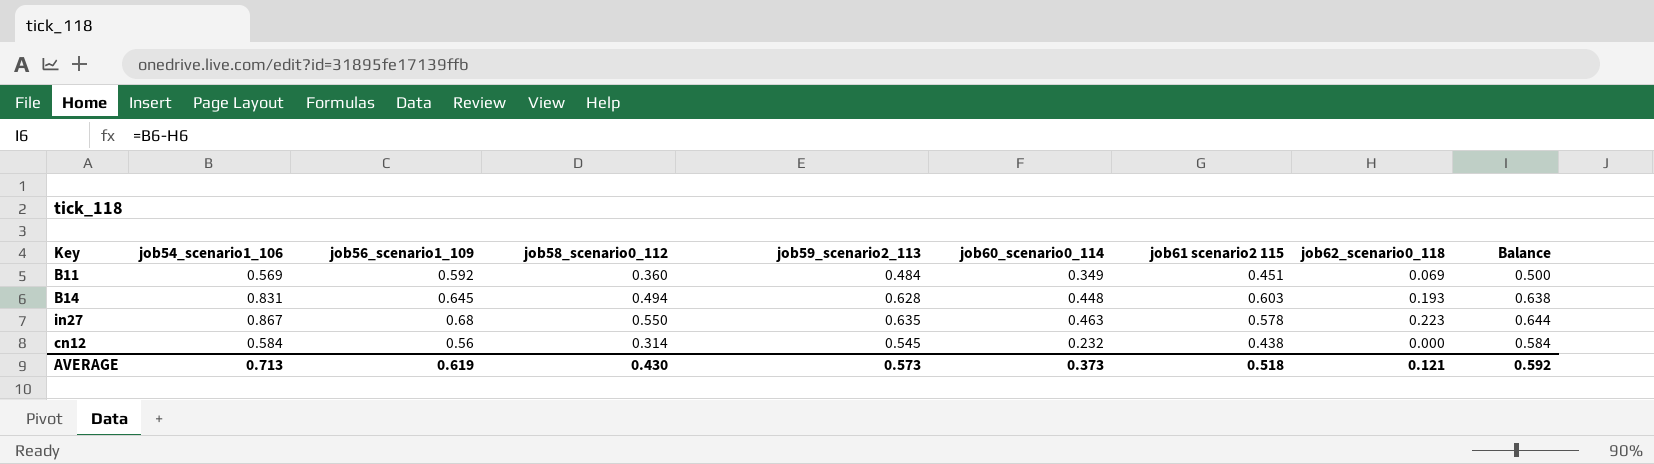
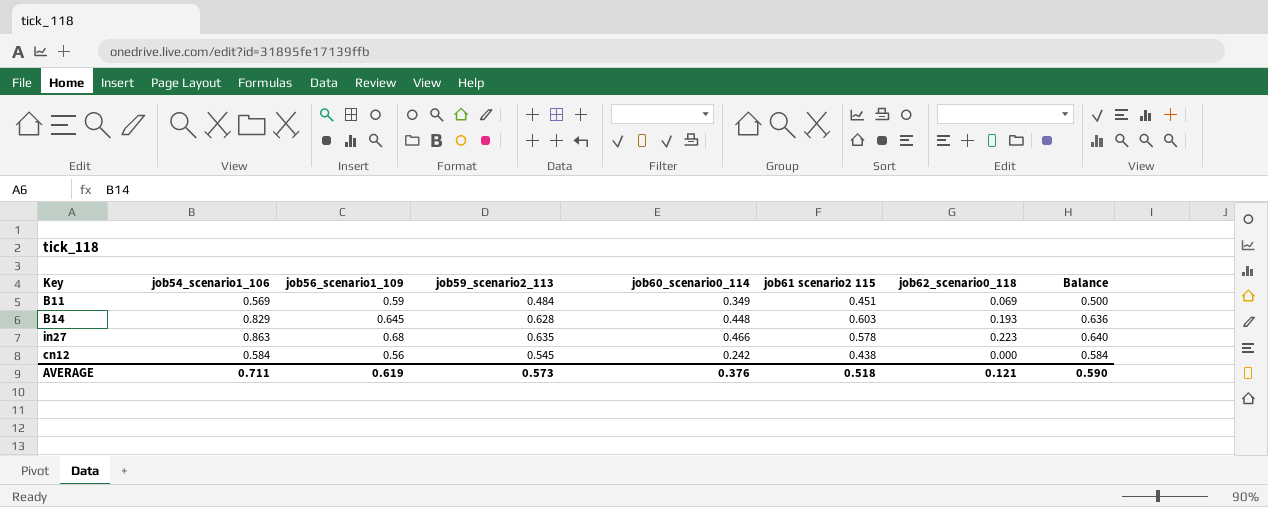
column job58_scenario0_112 | position: 4 -> none
B11 | job56_scenario1_109: 0.592 -> 0.59
B14 | job54_scenario1_106: 0.831 -> 0.829
B14 | Balance: 0.638 -> 0.636
in27 | job54_scenario1_106: 0.867 -> 0.863
in27 | job60_scenario0_114: 0.463 -> 0.466
in27 | Balance: 0.644 -> 0.640
cn12 | job60_scenario0_114: 0.232 -> 0.242
AVERAGE | job54_scenario1_106: 0.713 -> 0.711
AVERAGE | job60_scenario0_114: 0.373 -> 0.376
AVERAGE | Balance: 0.592 -> 0.590

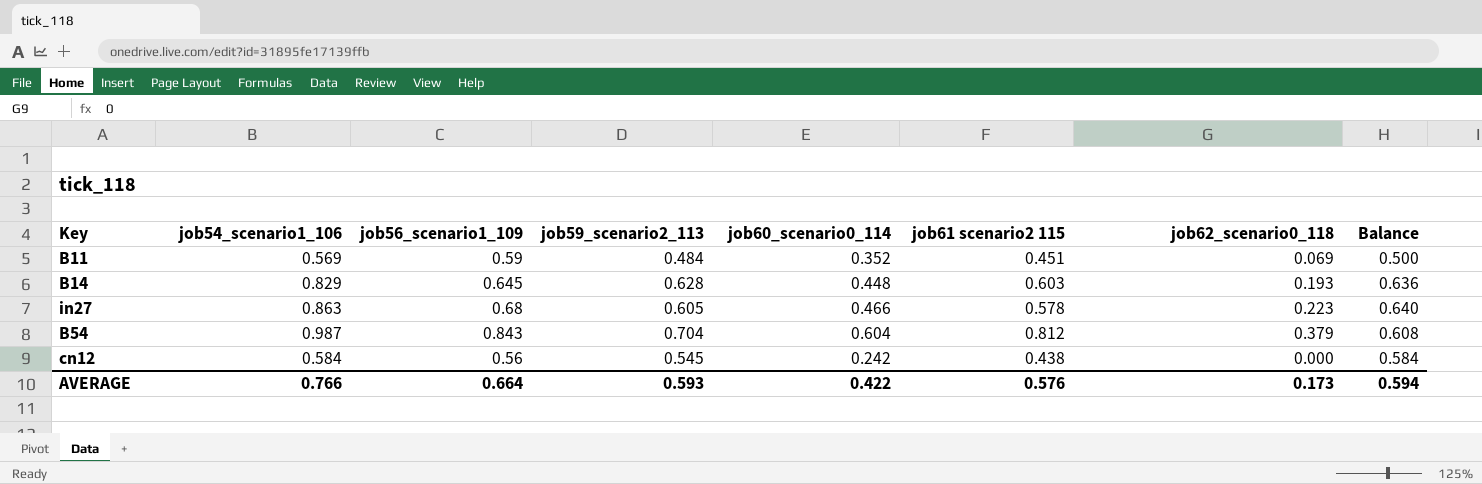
B11 | job60_scenario0_114: 0.349 -> 0.352
in27 | job59_scenario2_113: 0.635 -> 0.605
row B54: none -> 0.987 | 0.843 | 0.704 | 0.604 | 0.812 | 0.379 | 0.608
AVERAGE | job54_scenario1_106: 0.711 -> 0.766
AVERAGE | job56_scenario1_109: 0.619 -> 0.664
AVERAGE | job59_scenario2_113: 0.573 -> 0.593
AVERAGE | job60_scenario0_114: 0.376 -> 0.422
AVERAGE | job61 scenario2 115: 0.518 -> 0.576
AVERAGE | job62_scenario0_118: 0.121 -> 0.173
AVERAGE | Balance: 0.590 -> 0.594

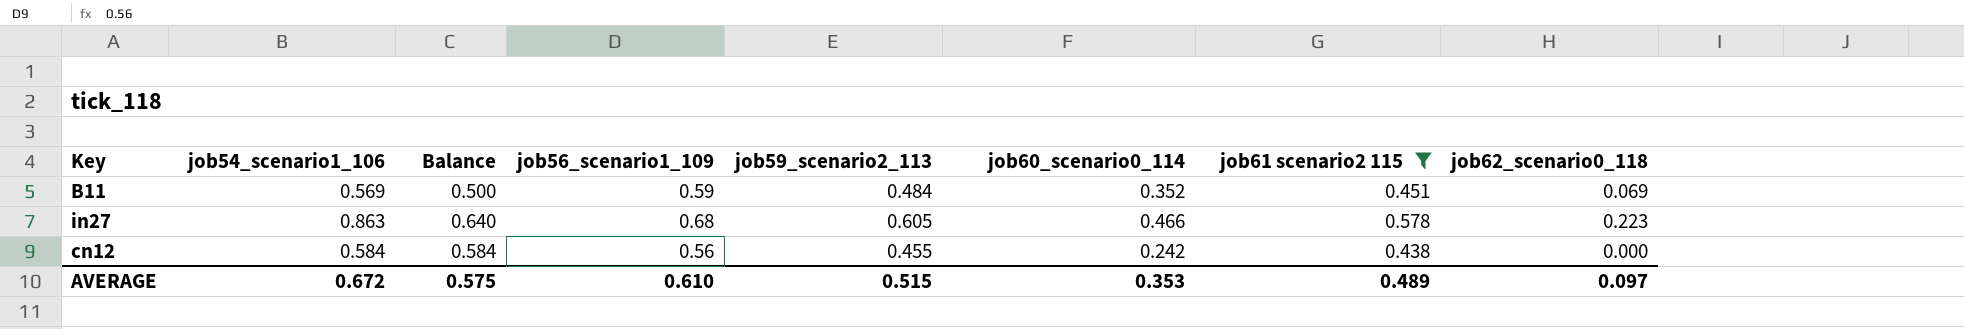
filter: none -> job61 scenario2 115 <= 0.578
column Balance | position: 8 -> 3
cn12 | job59_scenario2_113: 0.545 -> 0.455
AVERAGE | job54_scenario1_106: 0.766 -> 0.672
AVERAGE | Balance: 0.594 -> 0.575
AVERAGE | job56_scenario1_109: 0.664 -> 0.610
AVERAGE | job59_scenario2_113: 0.593 -> 0.515
AVERAGE | job60_scenario0_114: 0.422 -> 0.353
AVERAGE | job61 scenario2 115: 0.576 -> 0.489
AVERAGE | job62_scenario0_118: 0.173 -> 0.097

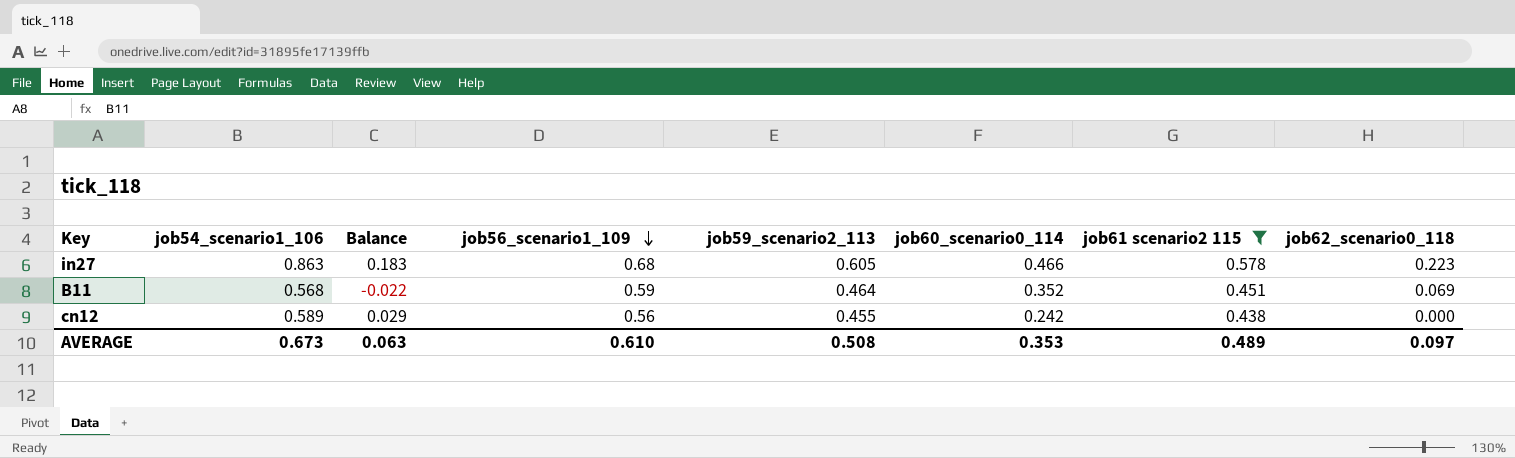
row order: none -> job56_scenario1_109 descending
column Balance | formula: [job54_scenario1_106] - [job62_scenario0_118] -> [job54_scenario1_106] - [job56_scenario1_109]
B11 | job54_scenario1_106: 0.569 -> 0.568
B11 | job59_scenario2_113: 0.484 -> 0.464
cn12 | job54_scenario1_106: 0.584 -> 0.589
AVERAGE | job54_scenario1_106: 0.672 -> 0.673
AVERAGE | Balance: 0.575 -> 0.063
AVERAGE | job59_scenario2_113: 0.515 -> 0.508

